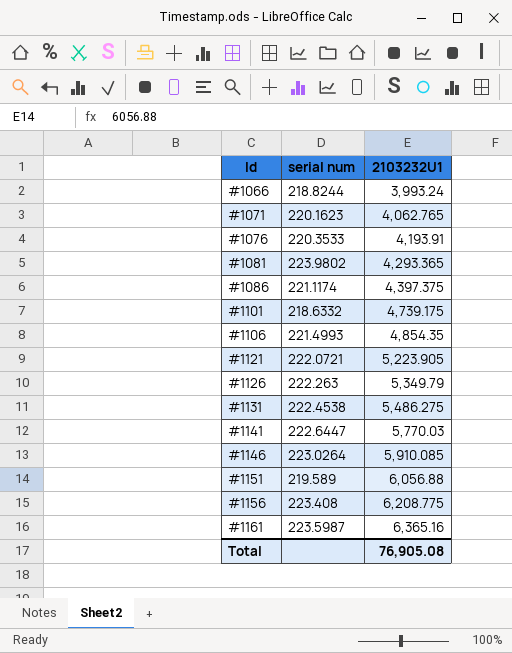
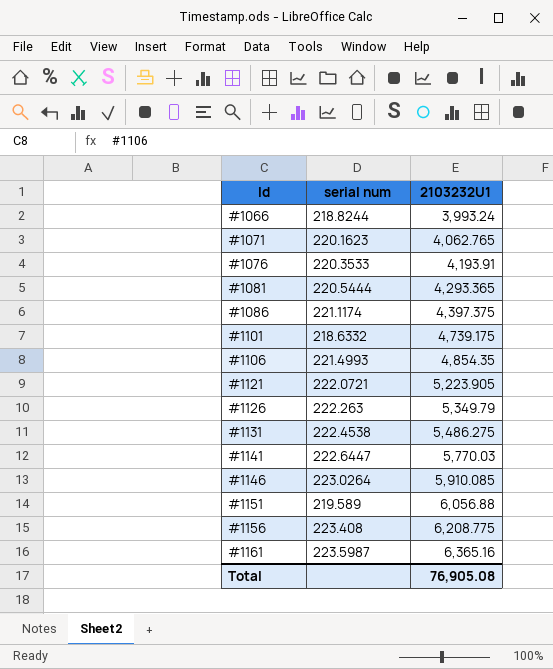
#1081 | serial num: 223.9802 -> 220.5444

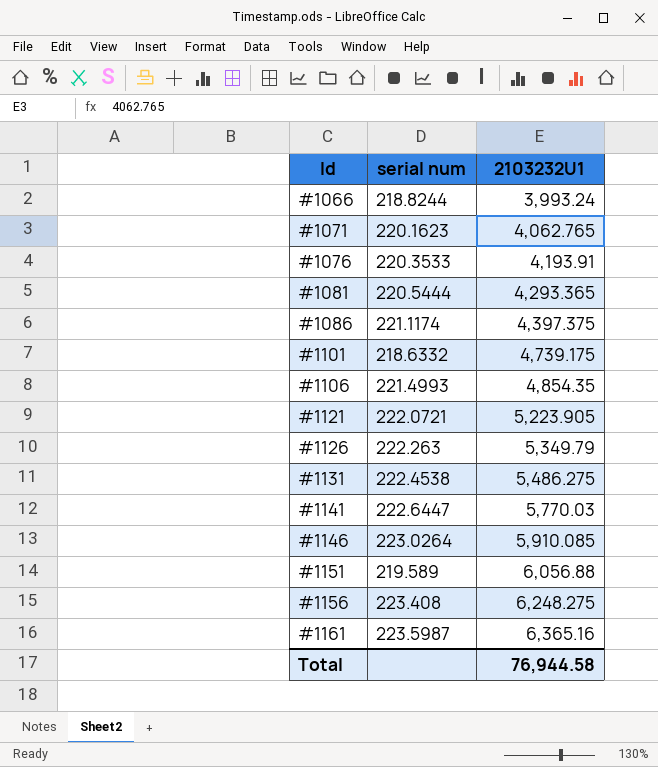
#1156 | 2103232U1: 6,208.775 -> 6,248.275
Total | 2103232U1: 76,905.08 -> 76,944.58

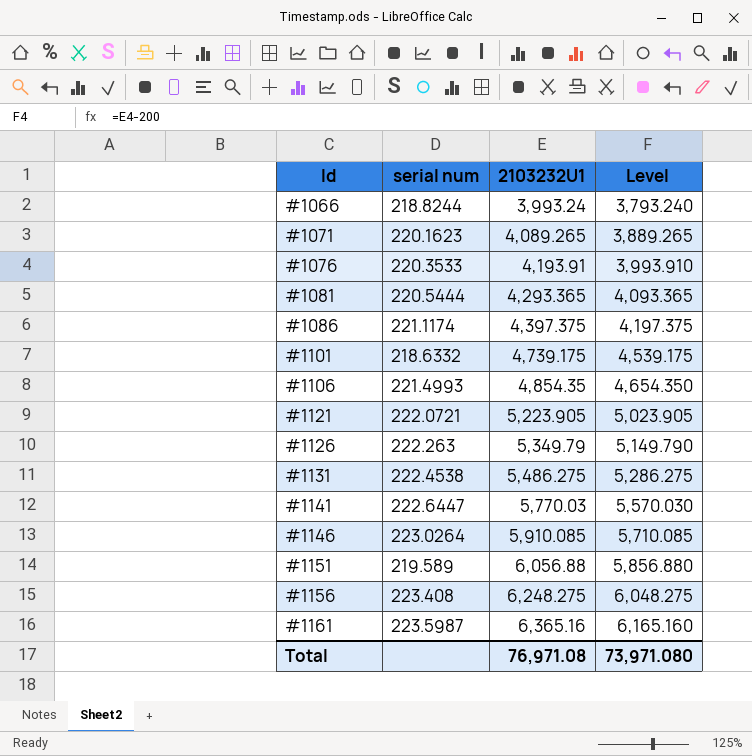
column Level | formula: none -> [2103232U1] - 200
#1071 | 2103232U1: 4,062.765 -> 4,089.265
Total | 2103232U1: 76,944.58 -> 76,971.08

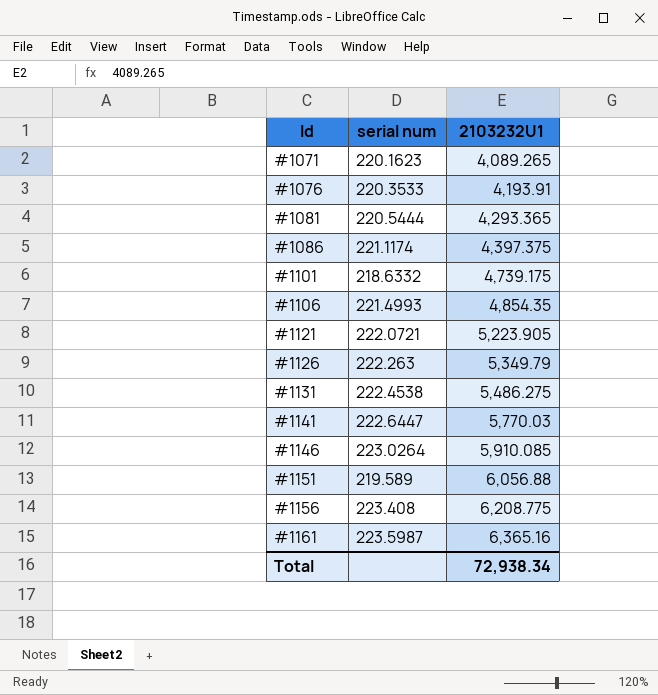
column Level | formula: [2103232U1] - 200 -> none
row #1066: 218.8244 | 3,993.24 | 3,793.240 -> none
#1156 | 2103232U1: 6,248.275 -> 6,208.775
Total | 2103232U1: 76,971.08 -> 72,938.34

